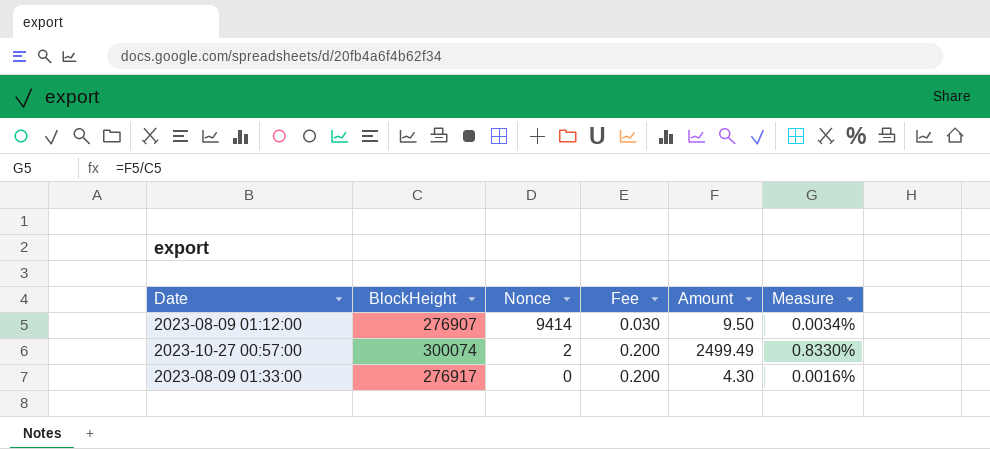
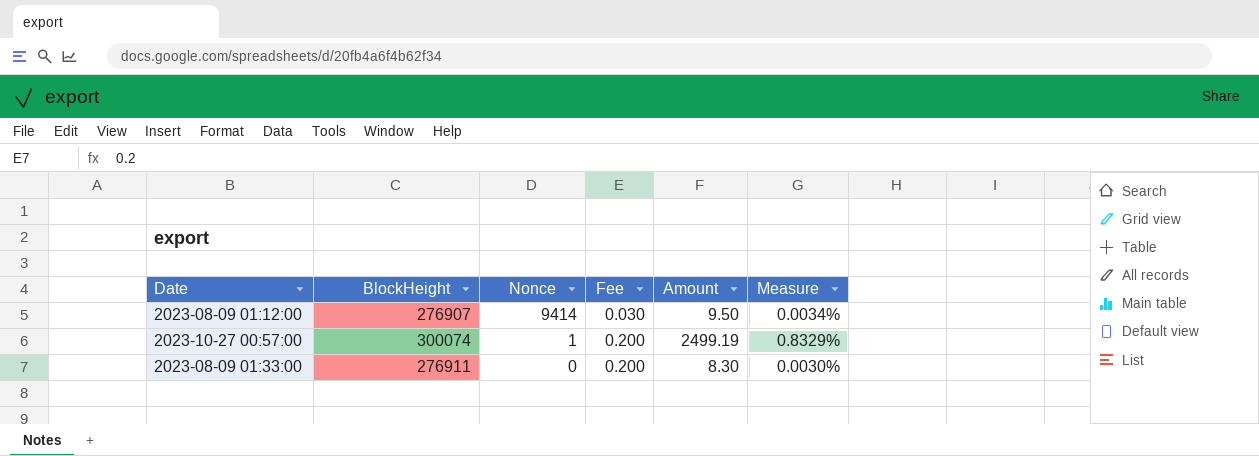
2023-10-27 00:57:00 | Nonce: 2 -> 1
2023-10-27 00:57:00 | Amount: 2499.49 -> 2499.19
2023-10-27 00:57:00 | Measure: 0.8330% -> 0.8329%
2023-08-09 01:33:00 | BlockHeight: 276917 -> 276911
2023-08-09 01:33:00 | Amount: 4.30 -> 8.30
2023-08-09 01:33:00 | Measure: 0.0016% -> 0.0030%

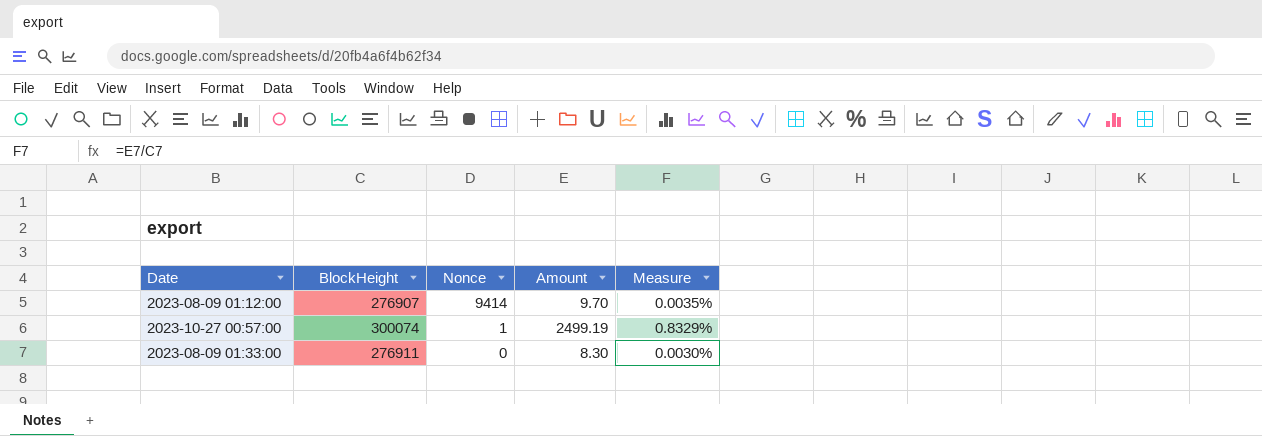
column Fee | position: 4 -> none
2023-08-09 01:12:00 | Amount: 9.50 -> 9.70
2023-08-09 01:12:00 | Measure: 0.0034% -> 0.0035%

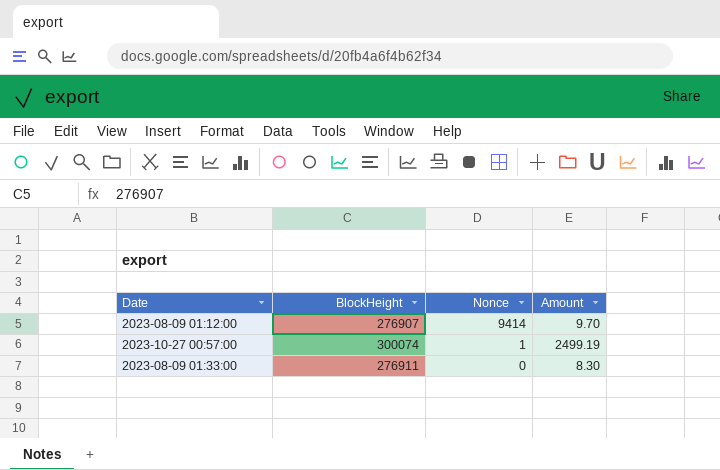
column Measure | formula: [Amount] / [BlockHeight] -> none

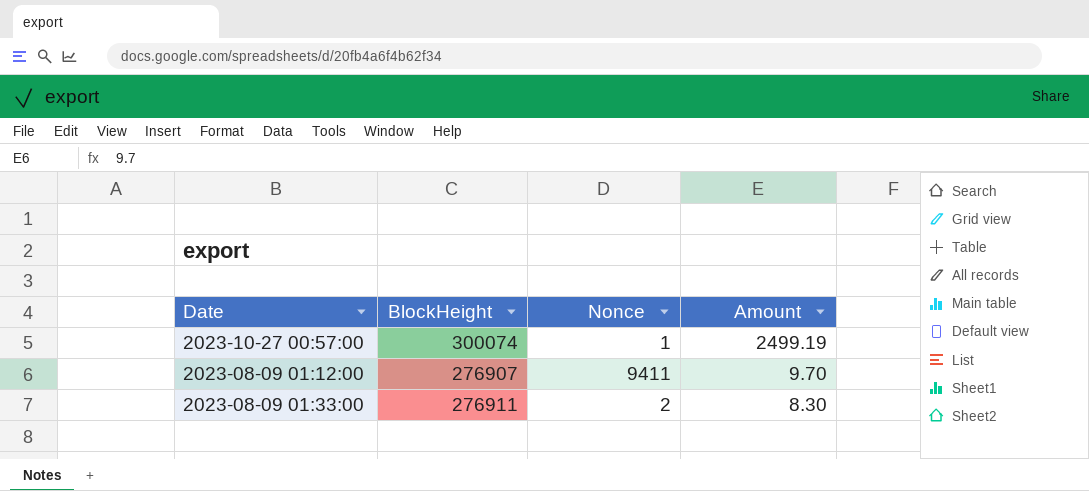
row order: Nonce descending -> Amount descending
2023-08-09 01:12:00 | Nonce: 9414 -> 9411
2023-08-09 01:33:00 | Nonce: 0 -> 2

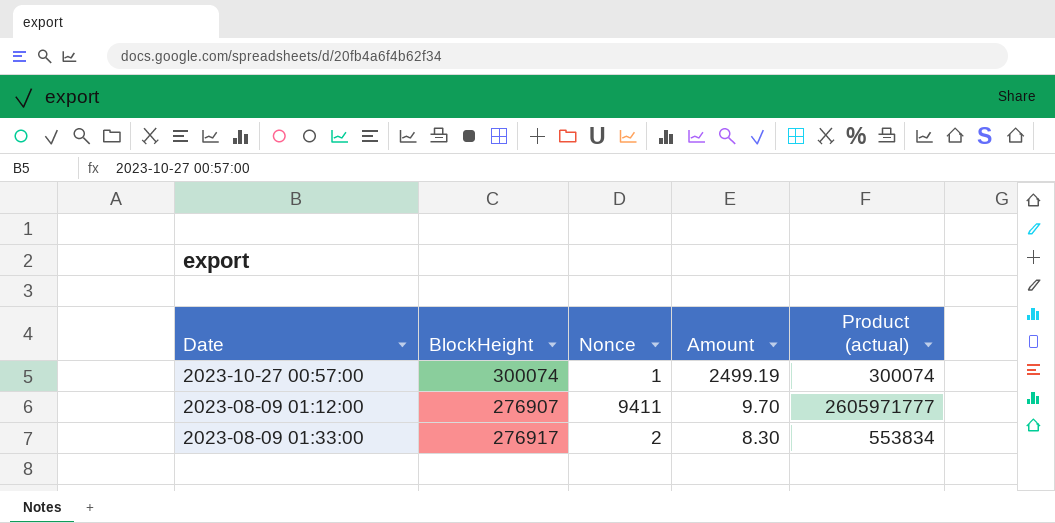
column Product (actual) | formula: none -> [BlockHeight] * [Nonce]
2023-08-09 01:33:00 | BlockHeight: 276911 -> 276917

